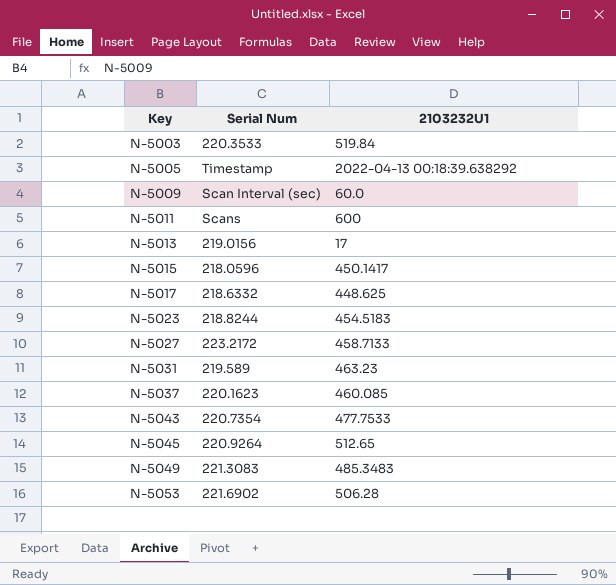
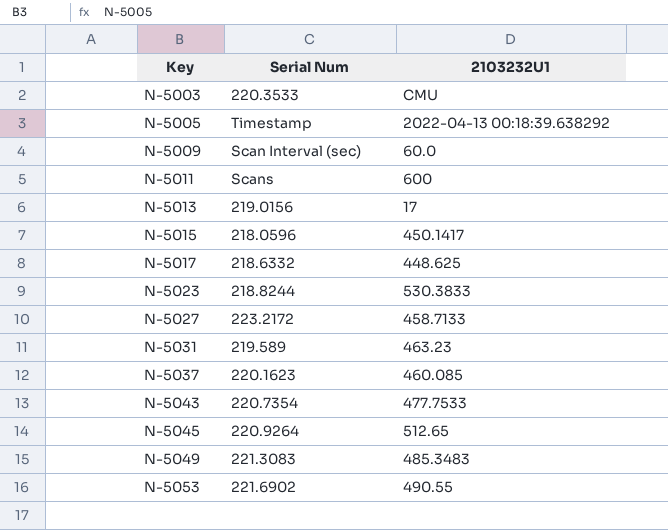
N-5003 | 2103232U1: 519.84 -> CMU
N-5023 | 2103232U1: 454.5183 -> 530.3833
N-5053 | 2103232U1: 506.28 -> 490.55

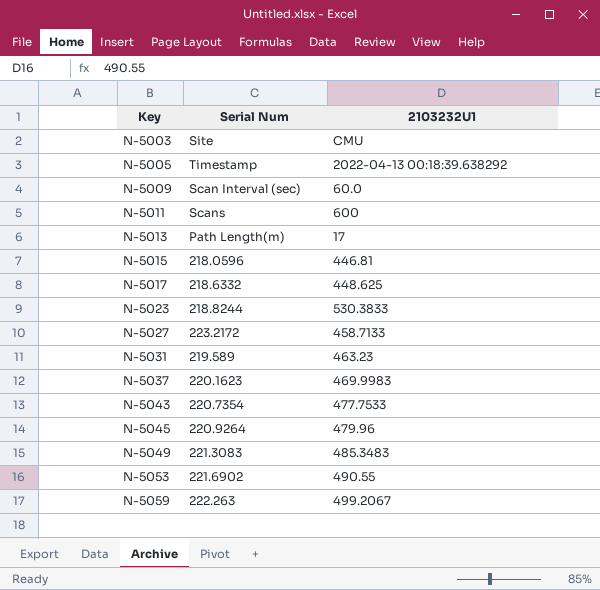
N-5003 | Serial Num: 220.3533 -> Site
N-5013 | Serial Num: 219.0156 -> Path Length(m)
N-5015 | 2103232U1: 450.1417 -> 446.81
N-5037 | 2103232U1: 460.085 -> 469.9983
N-5045 | 2103232U1: 512.65 -> 479.96
row N-5059: none -> 222.263 | 499.2067

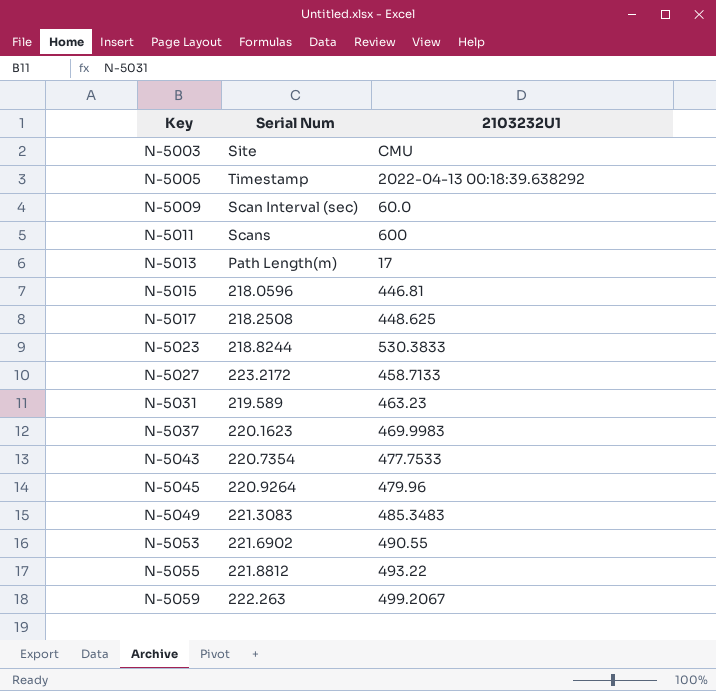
N-5017 | Serial Num: 218.6332 -> 218.2508
row N-5055: none -> 221.8812 | 493.22

